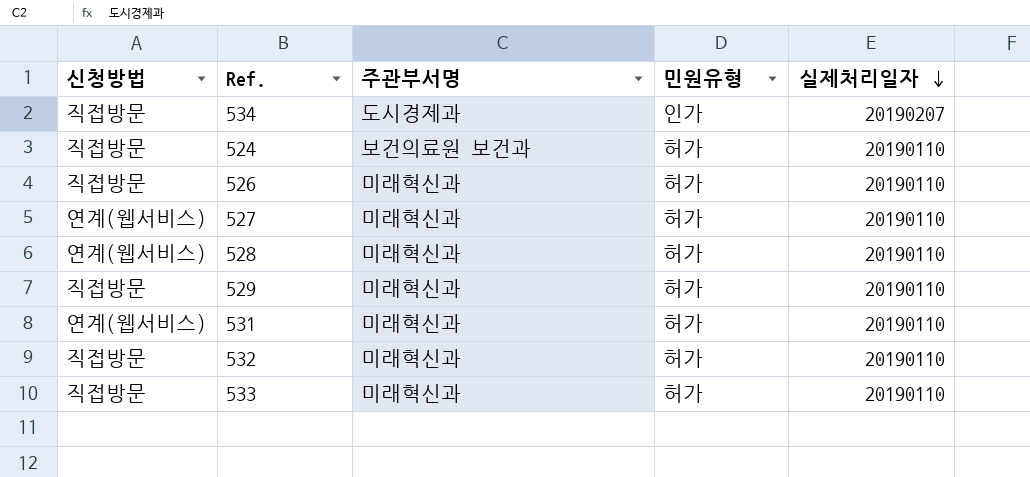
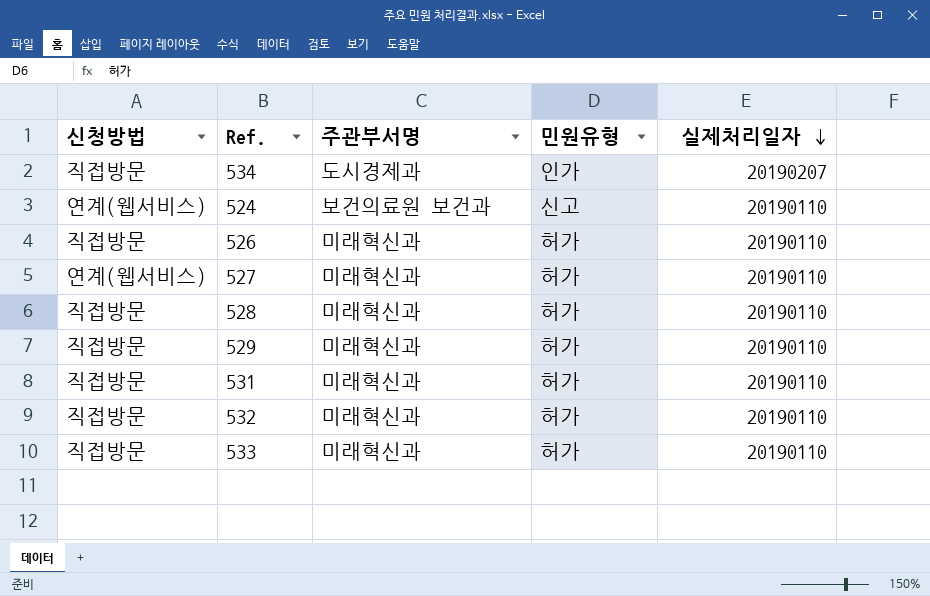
524 | 신청방법: 직접방문 -> 연계(웹서비스)
524 | 민원유형: 허가 -> 신고
528 | 신청방법: 연계(웹서비스) -> 직접방문
531 | 신청방법: 연계(웹서비스) -> 직접방문

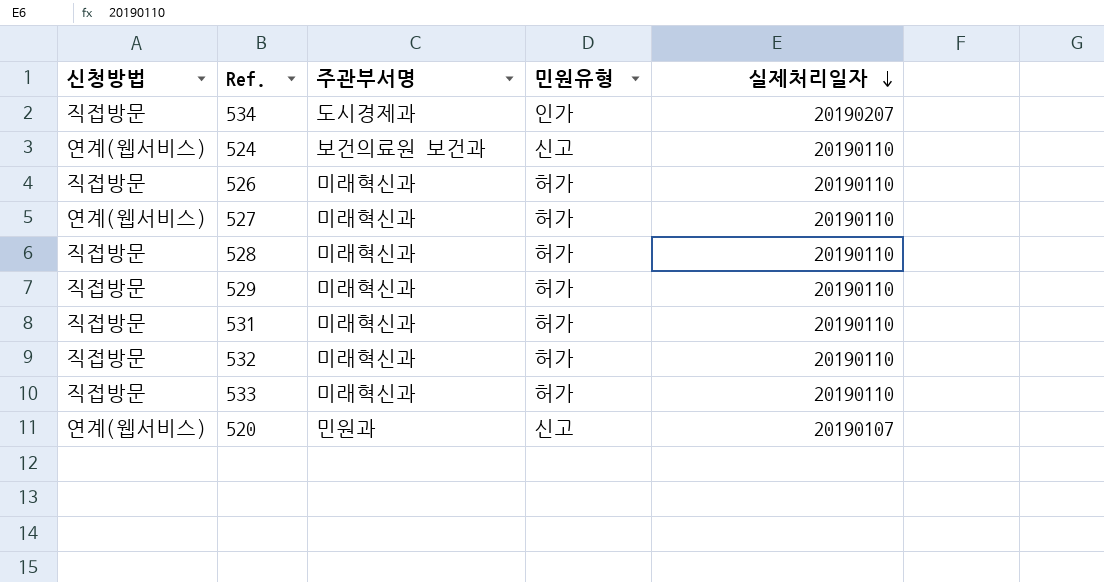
row 520: none -> 연계(웹서비스) | 민원과 | 신고 | 20190107

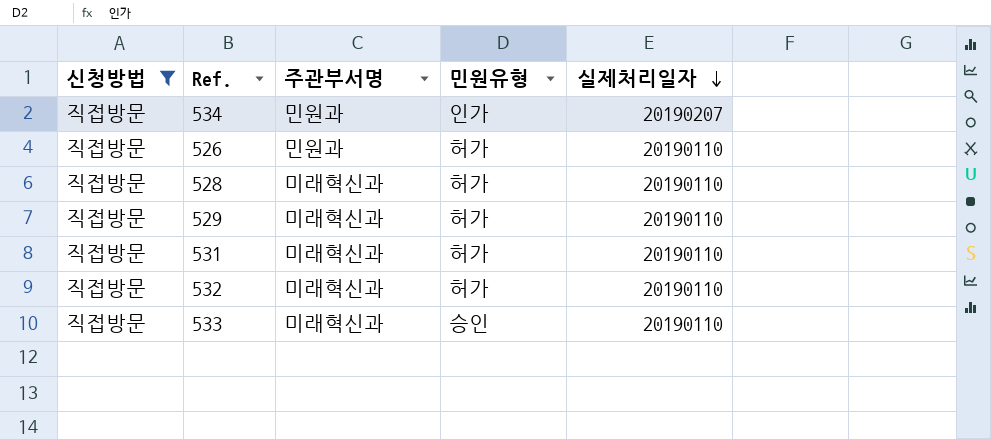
filter: none -> 신청방법 = 직접방문
534 | 주관부서명: 도시경제과 -> 민원과
526 | 주관부서명: 미래혁신과 -> 민원과
533 | 민원유형: 허가 -> 승인

